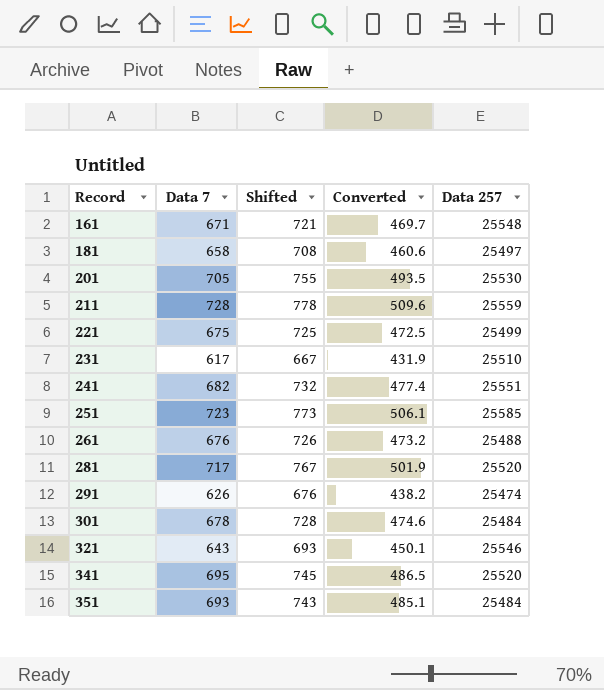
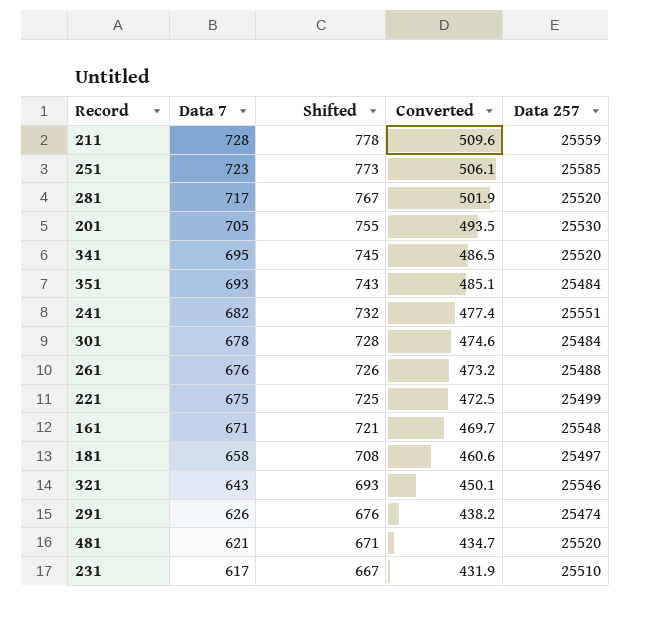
row order: Record ascending -> Data 7 descending
row 481: none -> 621 | 671 | 434.7 | 25520

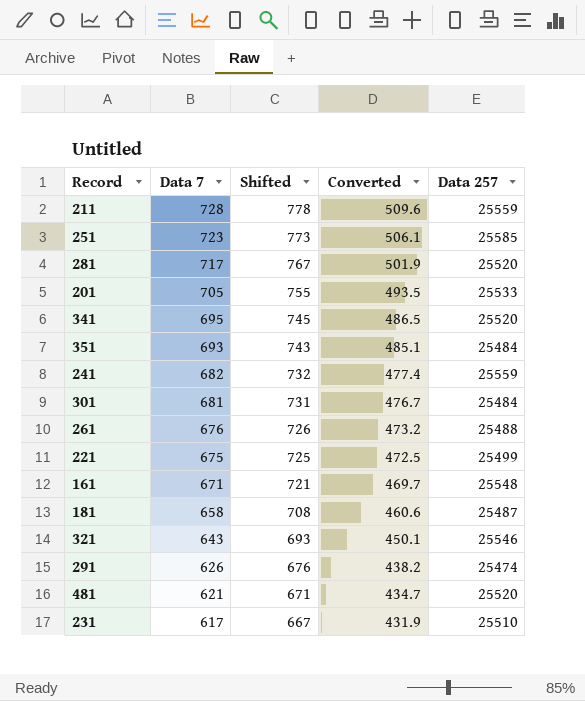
201 | Data 257: 25530 -> 25533
241 | Data 257: 25551 -> 25559
301 | Data 7: 678 -> 681
301 | Shifted: 728 -> 731
301 | Converted: 474.6 -> 476.7
181 | Data 257: 25497 -> 25487

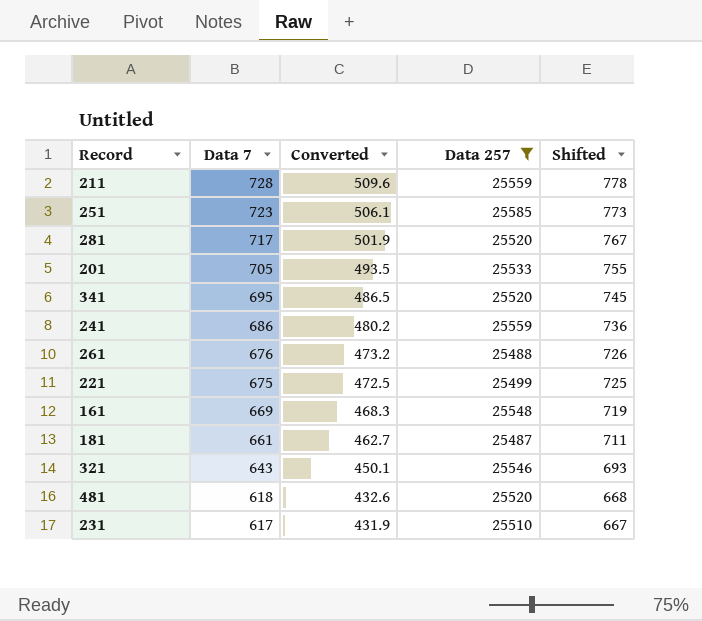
filter: none -> Data 257 >= 25487
column Shifted | position: 3 -> 5
241 | Data 7: 682 -> 686
241 | Converted: 477.4 -> 480.2
241 | Shifted: 732 -> 736
161 | Data 7: 671 -> 669
161 | Converted: 469.7 -> 468.3
161 | Shifted: 721 -> 719
181 | Data 7: 658 -> 661
181 | Converted: 460.6 -> 462.7
181 | Shifted: 708 -> 711
481 | Data 7: 621 -> 618
481 | Converted: 434.7 -> 432.6
481 | Shifted: 671 -> 668

